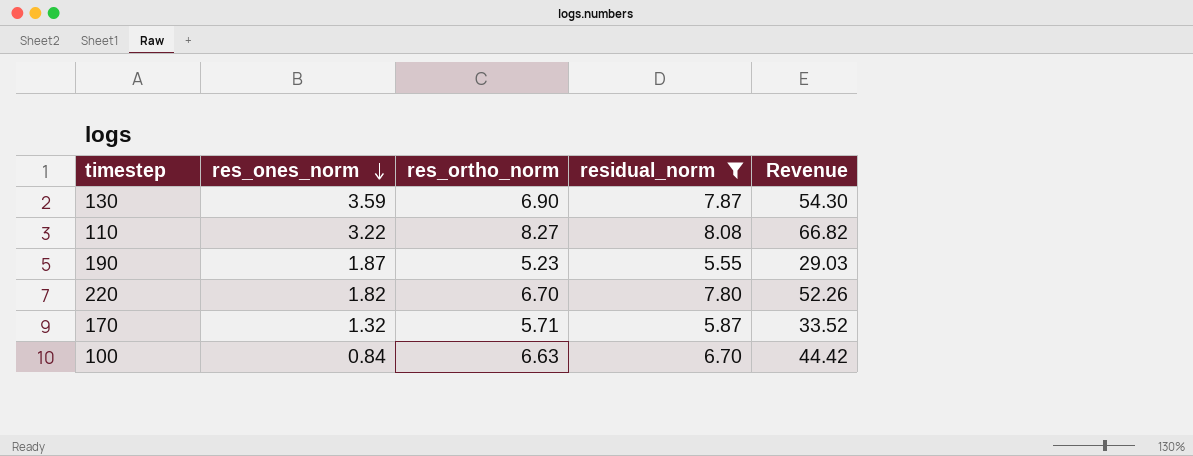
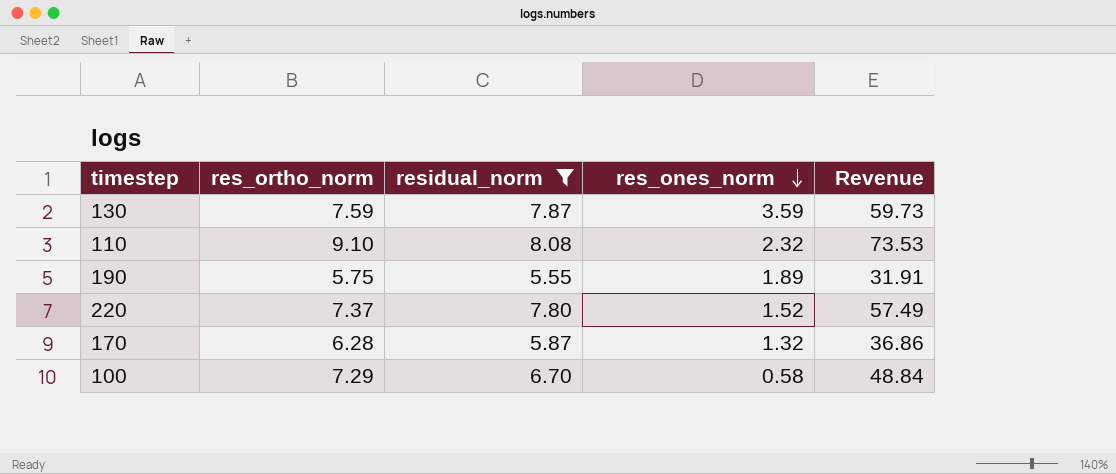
column res_ones_norm | position: 2 -> 4
130 | res_ortho_norm: 6.90 -> 7.59
130 | Revenue: 54.30 -> 59.73
110 | res_ortho_norm: 8.27 -> 9.10
110 | res_ones_norm: 3.22 -> 2.32
110 | Revenue: 66.82 -> 73.53
190 | res_ortho_norm: 5.23 -> 5.75
190 | res_ones_norm: 1.87 -> 1.89
190 | Revenue: 29.03 -> 31.91
220 | res_ortho_norm: 6.70 -> 7.37
220 | res_ones_norm: 1.82 -> 1.52
220 | Revenue: 52.26 -> 57.49
170 | res_ortho_norm: 5.71 -> 6.28
170 | Revenue: 33.52 -> 36.86
100 | res_ortho_norm: 6.63 -> 7.29
100 | res_ones_norm: 0.84 -> 0.58
100 | Revenue: 44.42 -> 48.84

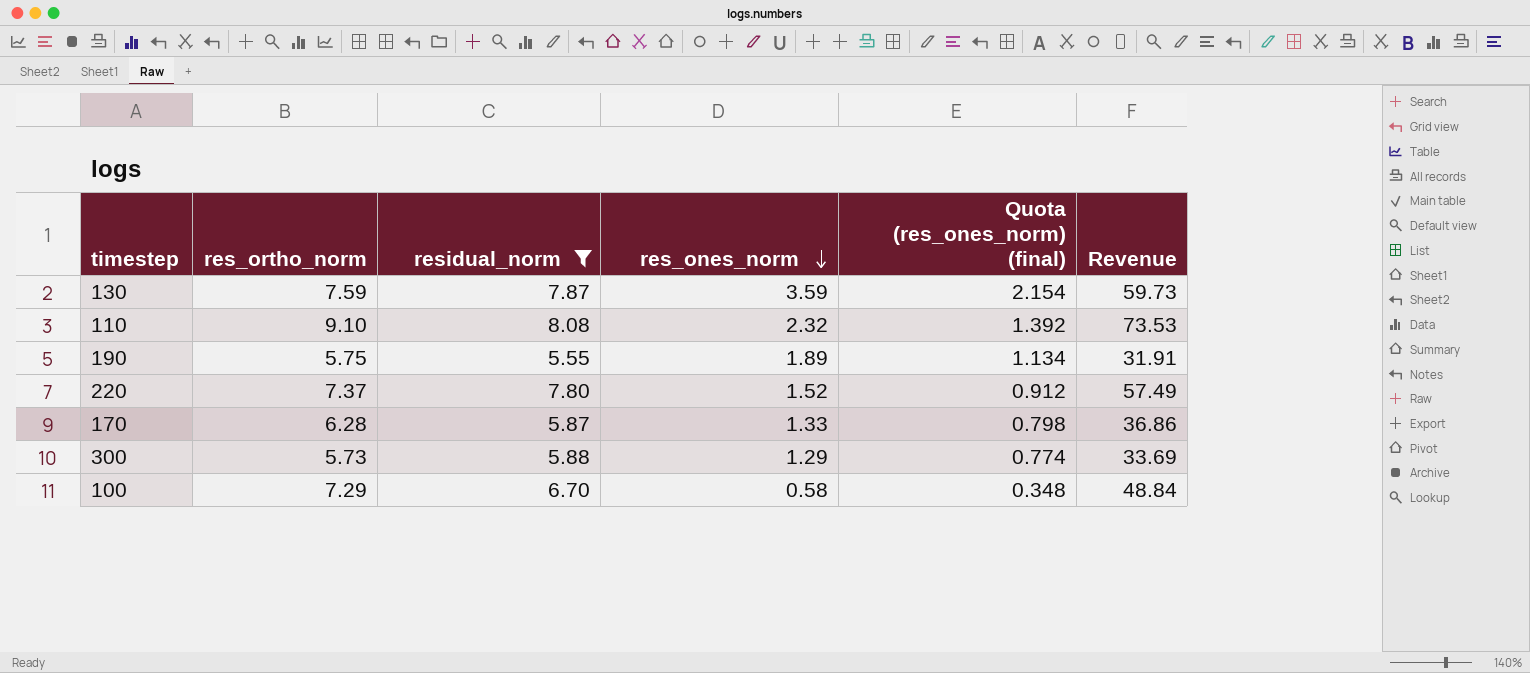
column Quota (res_ones_norm) (final) | formula: none -> [res_ones_norm] * 0.6
170 | res_ones_norm: 1.32 -> 1.33
row 300: none -> 5.73 | 5.88 | 1.29 | 0.774 | 33.69

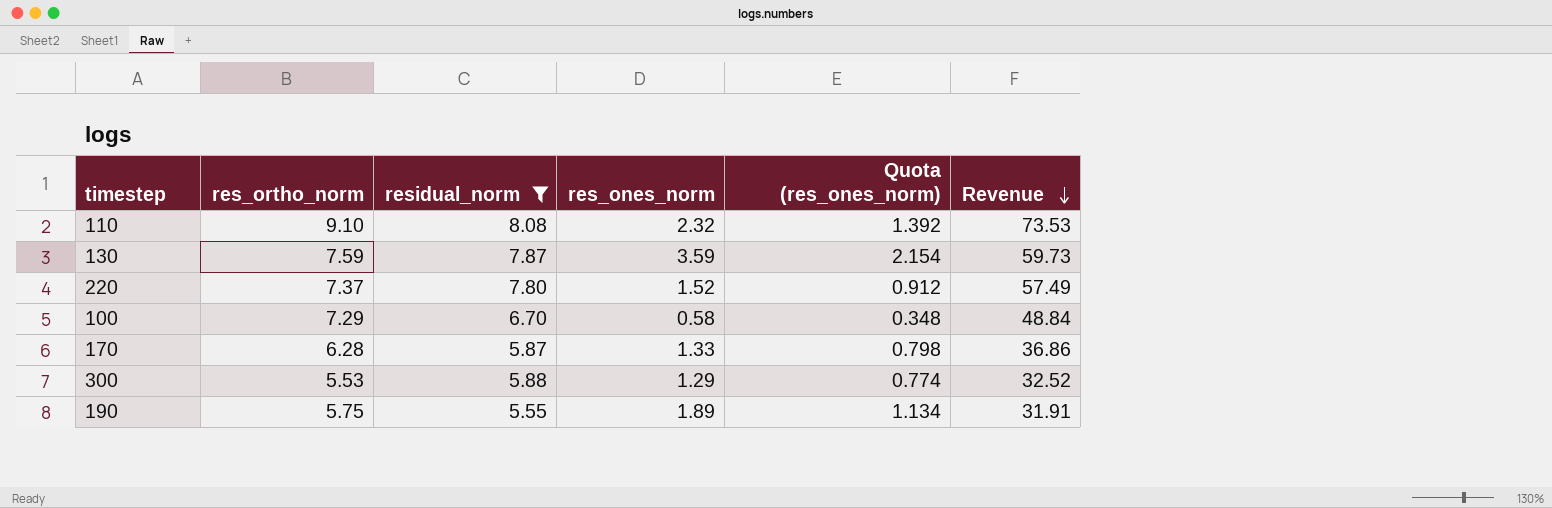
row order: res_ones_norm descending -> Revenue descending
column name: Quota (res_ones_norm) (final) -> Quota (res_ones_norm)
300 | res_ortho_norm: 5.73 -> 5.53
300 | Revenue: 33.69 -> 32.52

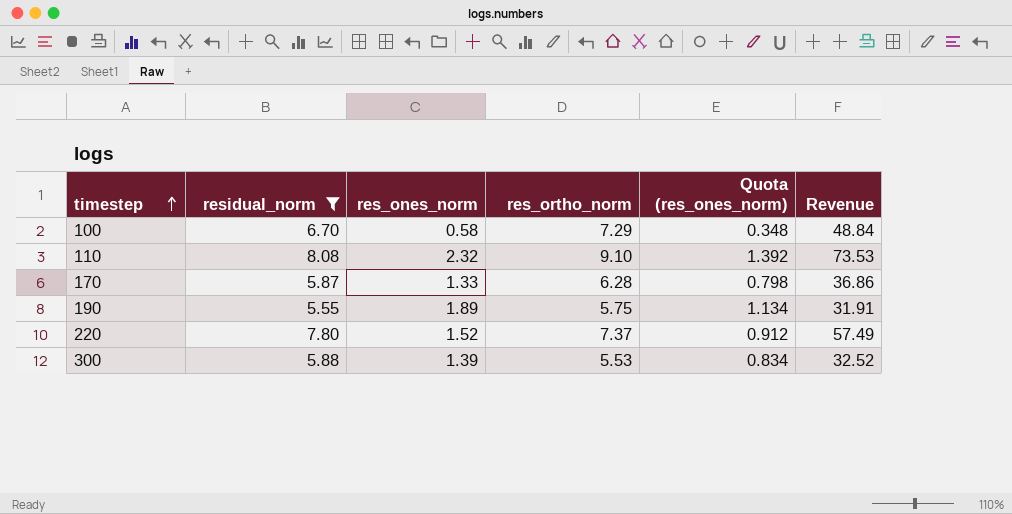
row order: Revenue descending -> timestep ascending
column res_ortho_norm | position: 2 -> 4
row 130: 7.59 | 7.87 | 3.59 | 2.154 | 59.73 -> none
300 | res_ones_norm: 1.29 -> 1.39
300 | Quota (res_ones_norm): 0.774 -> 0.834

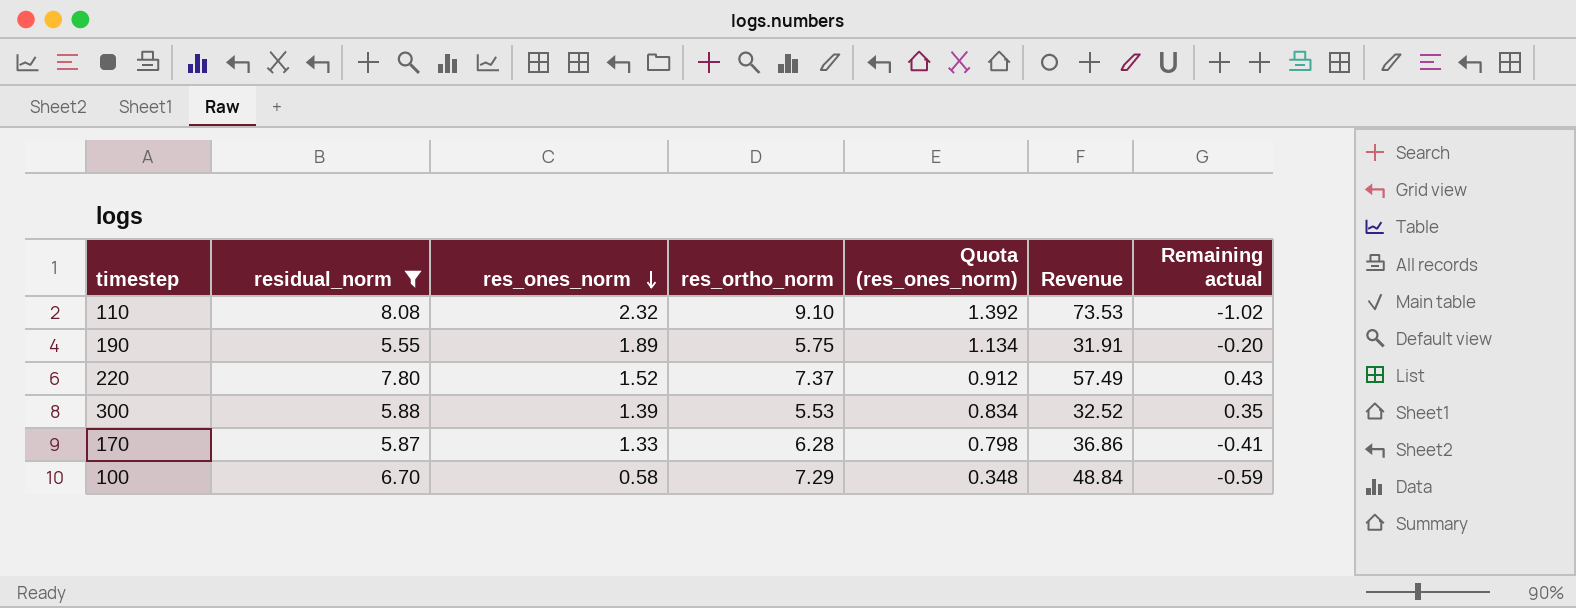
row order: timestep ascending -> res_ones_norm descending
column Remaining actual | formula: none -> [residual_norm] - [res_ortho_norm]

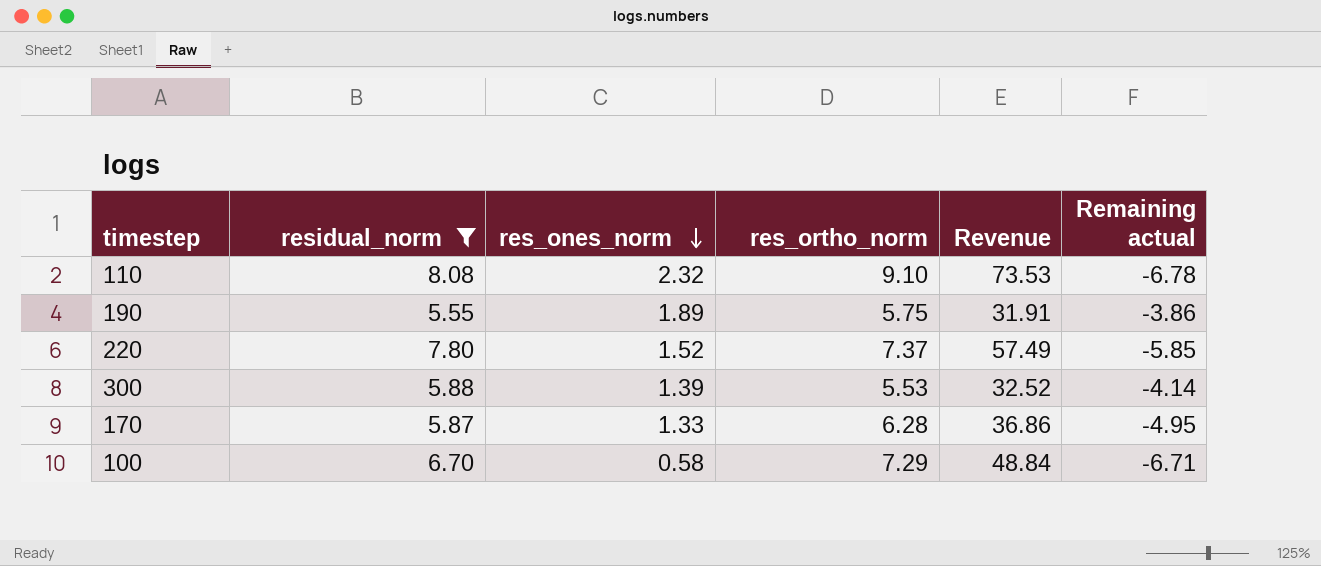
column Quota (res_ones_norm) | formula: [res_ones_norm] * 0.6 -> none
column Remaining actual | formula: [residual_norm] - [res_ortho_norm] -> [res_ones_norm] - [res_ortho_norm]

